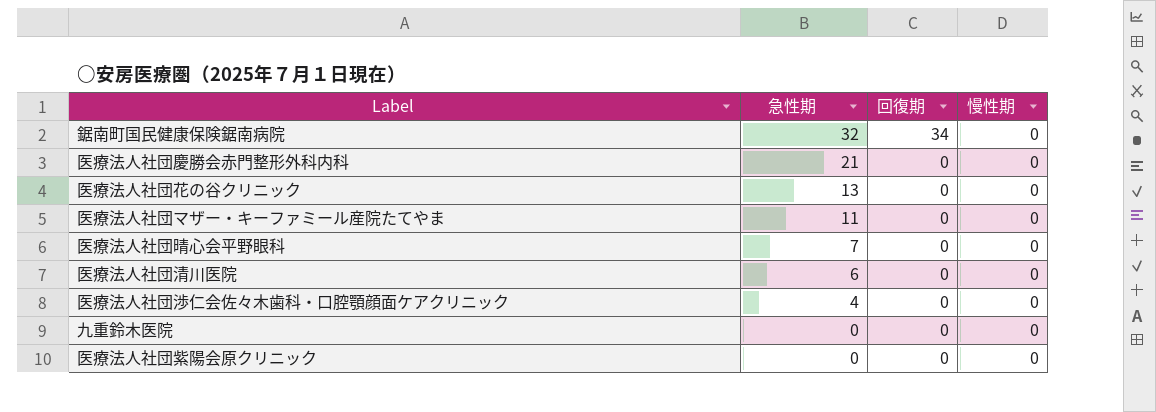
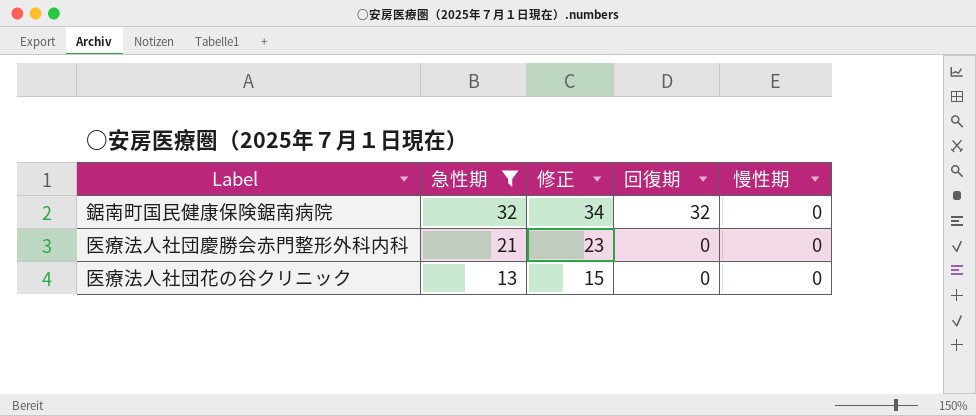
filter: none -> 急性期 >= 13
column 修正 | formula: none -> [急性期] + 2
鋸南町国民健康保険鋸南病院 | 回復期: 34 -> 32

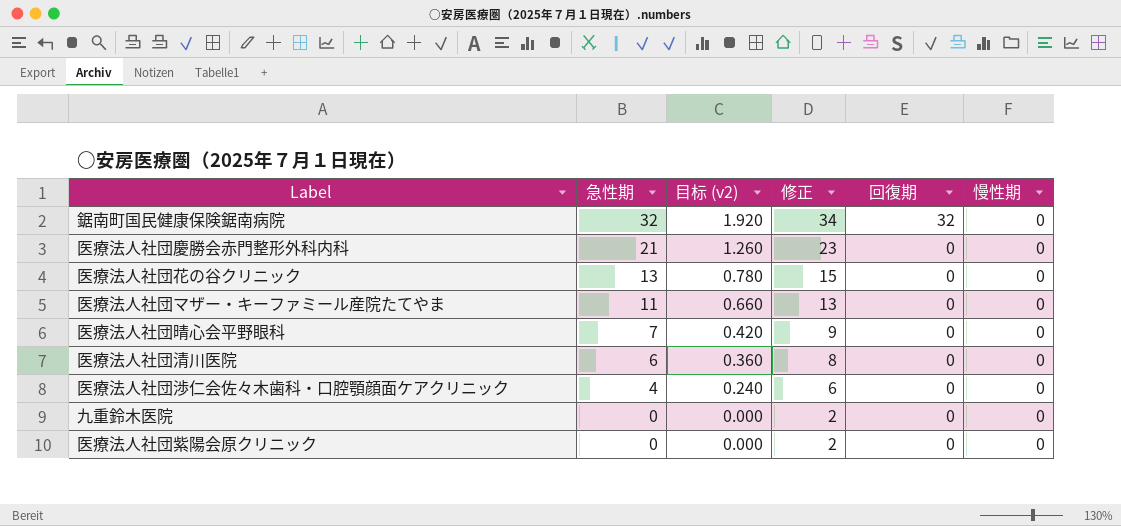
filter: 急性期 >= 13 -> none
column 目标 (v2) | formula: none -> [急性期] * 0.06

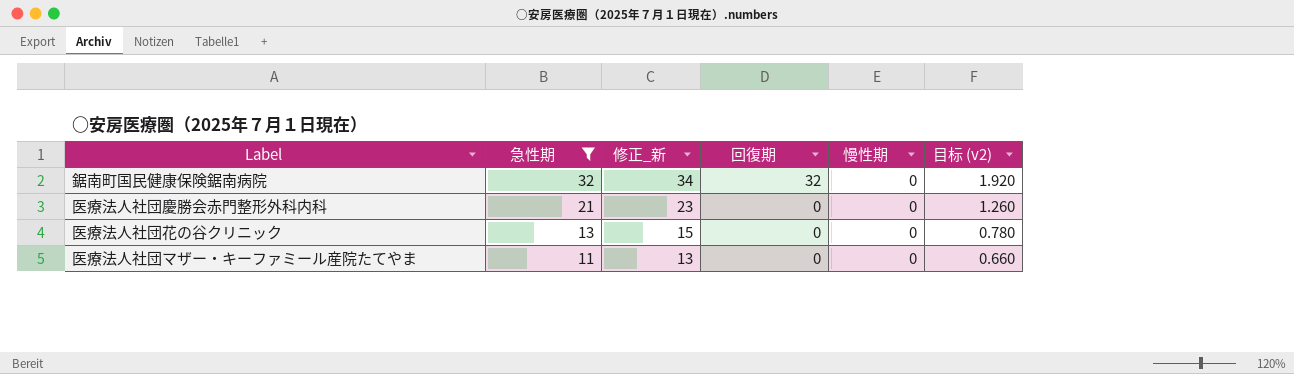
filter: none -> 急性期 >= 11
column name: 修正 -> 修正_新
column 目标 (v2) | position: 3 -> 6

